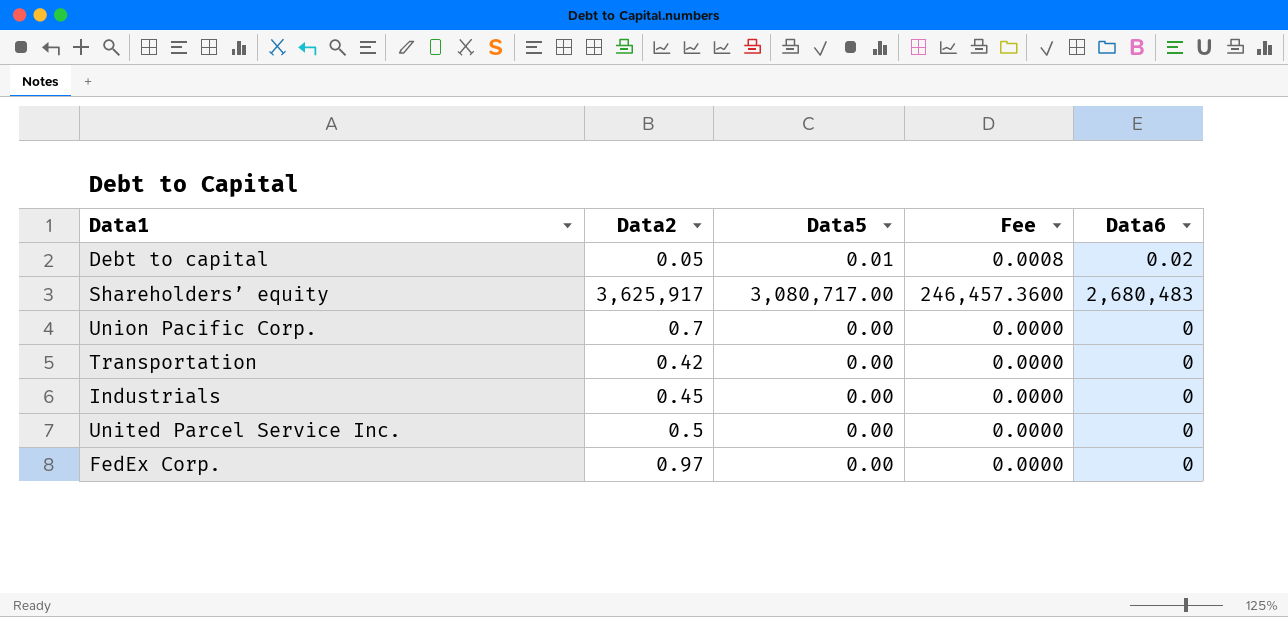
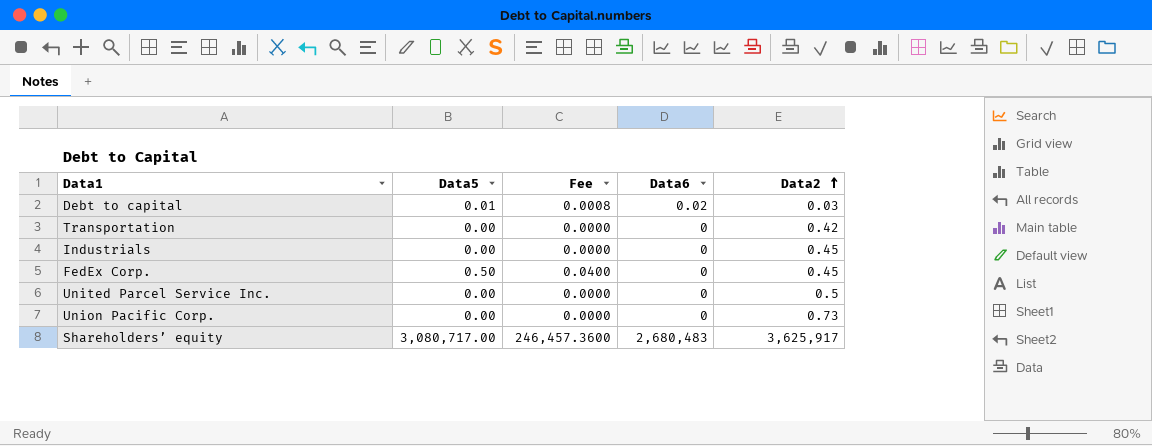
row order: none -> Data2 ascending
column Data2 | position: 2 -> 5
Debt to capital | Data2: 0.05 -> 0.03
FedEx Corp. | Data5: 0.00 -> 0.50
FedEx Corp. | Fee: 0.0000 -> 0.0400
FedEx Corp. | Data2: 0.97 -> 0.45
Union Pacific Corp. | Data2: 0.7 -> 0.73

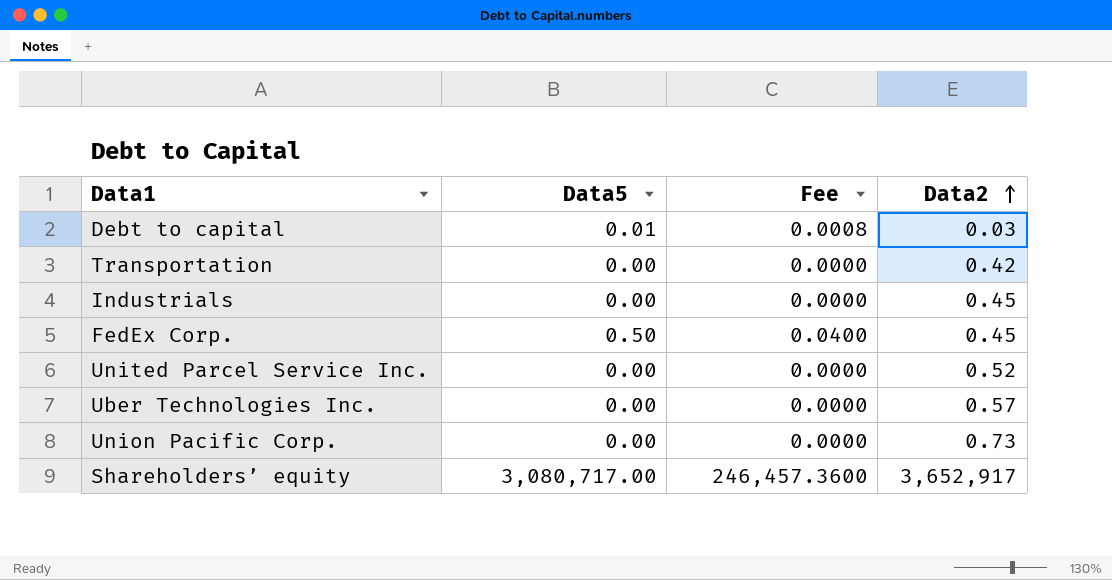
column Data6 | position: 4 -> none
United Parcel Service Inc. | Data2: 0.5 -> 0.52
row Uber Technologies Inc.: none -> 0.00 | 0.0000 | 0.57
Shareholders’ equity | Data2: 3,625,917 -> 3,652,917

